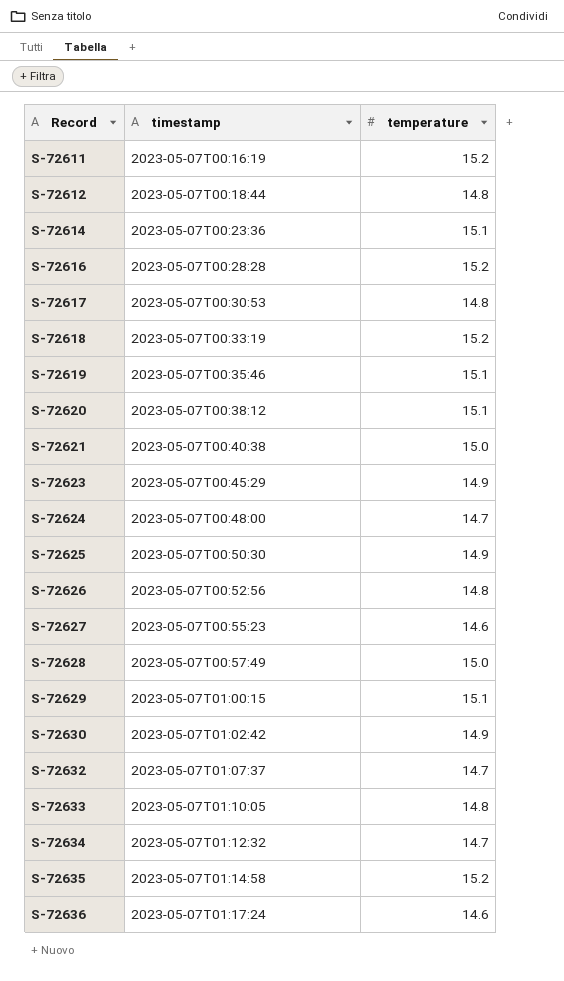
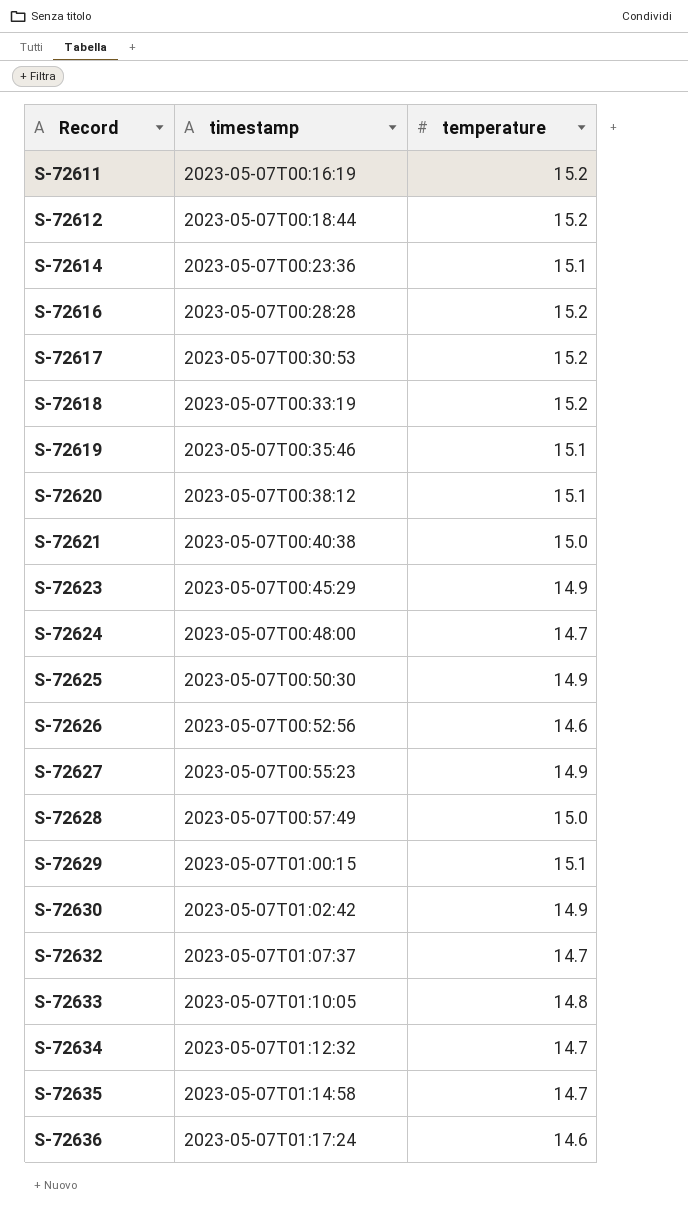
S-72612 | temperature: 14.8 -> 15.2
S-72617 | temperature: 14.8 -> 15.2
S-72626 | temperature: 14.8 -> 14.6
S-72627 | temperature: 14.6 -> 14.9
S-72635 | temperature: 15.2 -> 14.7

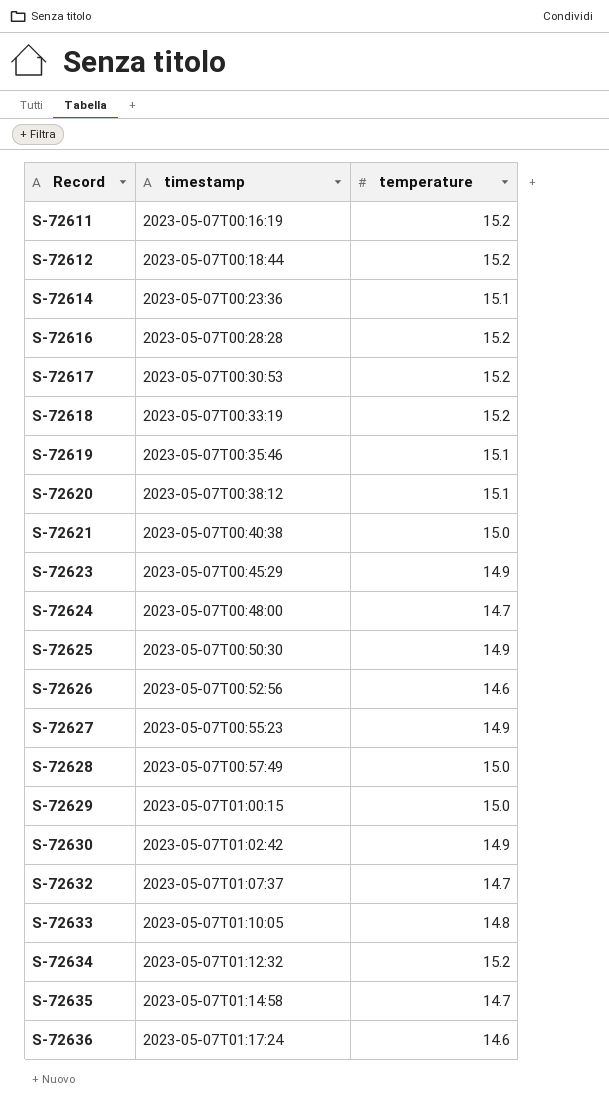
S-72629 | temperature: 15.1 -> 15.0
S-72634 | temperature: 14.7 -> 15.2

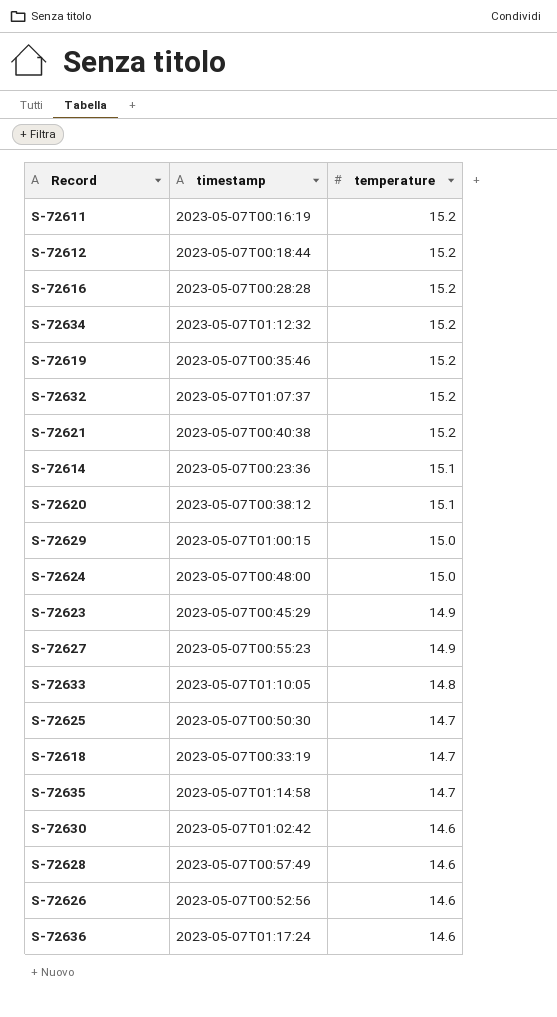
row order: Record ascending -> temperature descending
row S-72617: 2023-05-07T00:30:53 | 15.2 -> none
S-72619 | temperature: 15.1 -> 15.2
S-72632 | temperature: 14.7 -> 15.2
S-72621 | temperature: 15.0 -> 15.2
S-72624 | temperature: 14.7 -> 15.0
S-72625 | temperature: 14.9 -> 14.7
S-72618 | temperature: 15.2 -> 14.7
S-72630 | temperature: 14.9 -> 14.6
S-72628 | temperature: 15.0 -> 14.6

